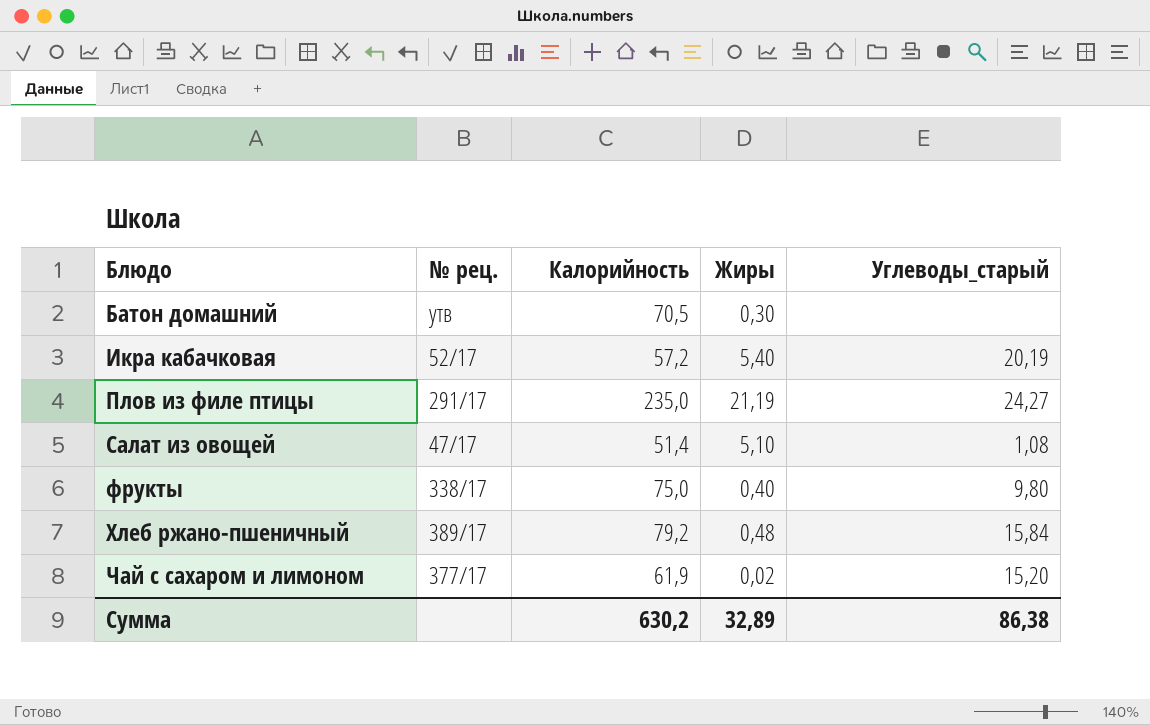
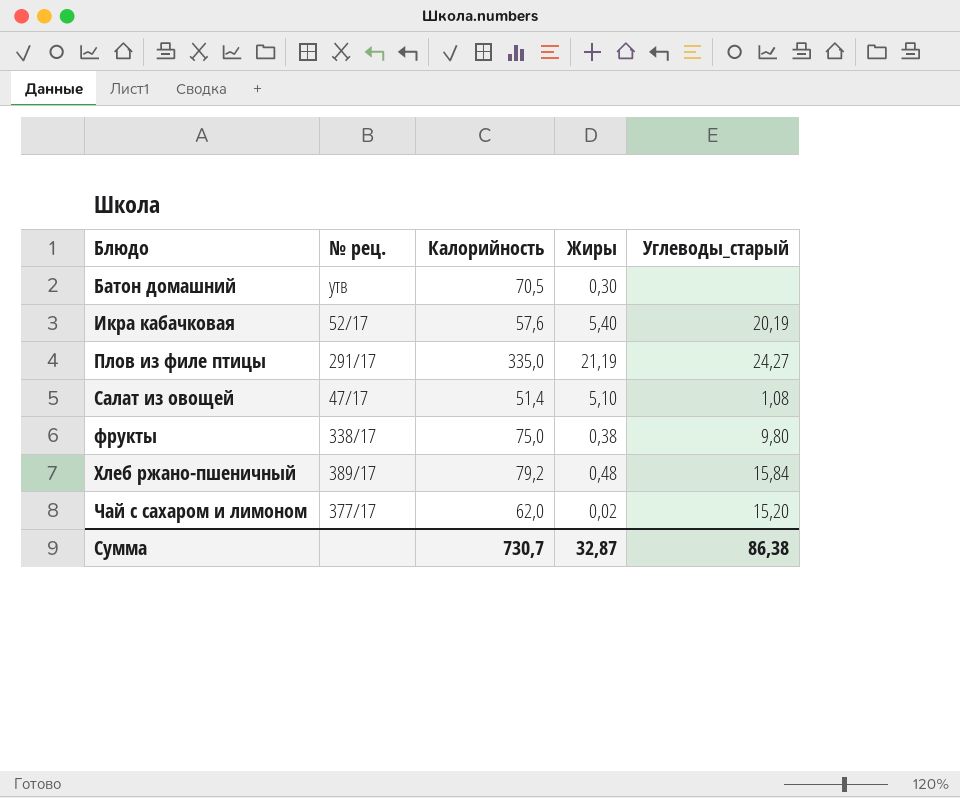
Икра кабачковая | Калорийность: 57,2 -> 57,6
Плов из филе птицы | Калорийность: 235,0 -> 335,0
фрукты | Жиры: 0,40 -> 0,38
Чай с сахаром и лимоном | Калорийность: 61,9 -> 62,0
Сумма | Калорийность: 630,2 -> 730,7
Сумма | Жиры: 32,89 -> 32,87

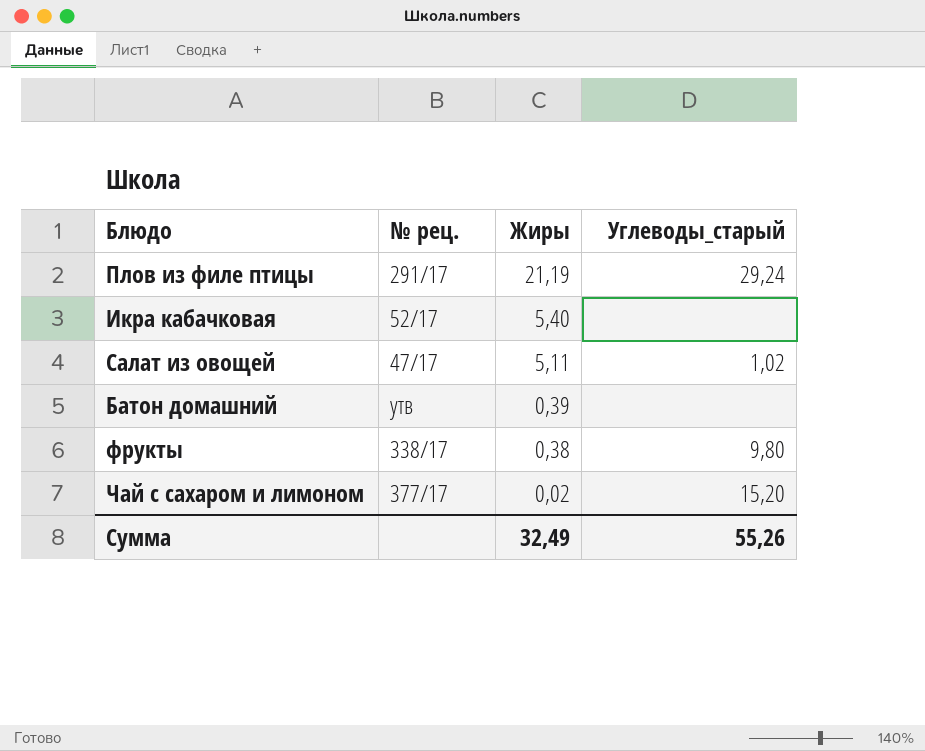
row order: Блюдо ascending -> Жиры descending
column Калорийность | position: 3 -> none
row Хлеб ржано-пшеничный: 389/17 | 79,2 | 0,48 | 15,84 -> none
Плов из филе птицы | Углеводы_старый: 24,27 -> 29,24
Икра кабачковая | Углеводы_старый: 20,19 -> none
Салат из овощей | Жиры: 5,10 -> 5,11
Салат из овощей | Углеводы_старый: 1,08 -> 1,02
Батон домашний | Жиры: 0,30 -> 0,39
Сумма | Жиры: 32,87 -> 32,49
Сумма | Углеводы_старый: 86,38 -> 55,26

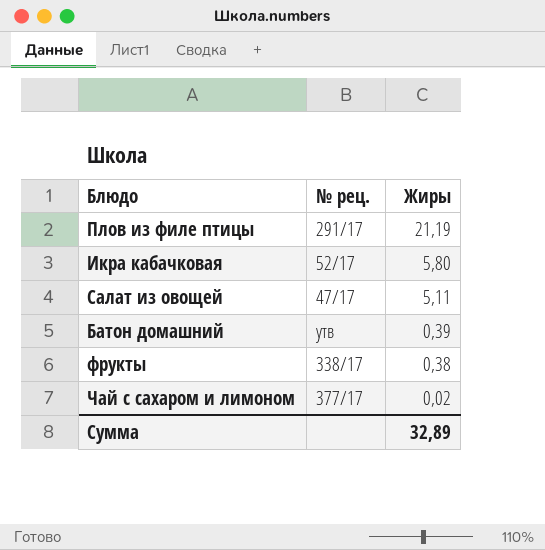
column Углеводы_старый | position: 4 -> none
Икра кабачковая | Жиры: 5,40 -> 5,80
Сумма | Жиры: 32,49 -> 32,89

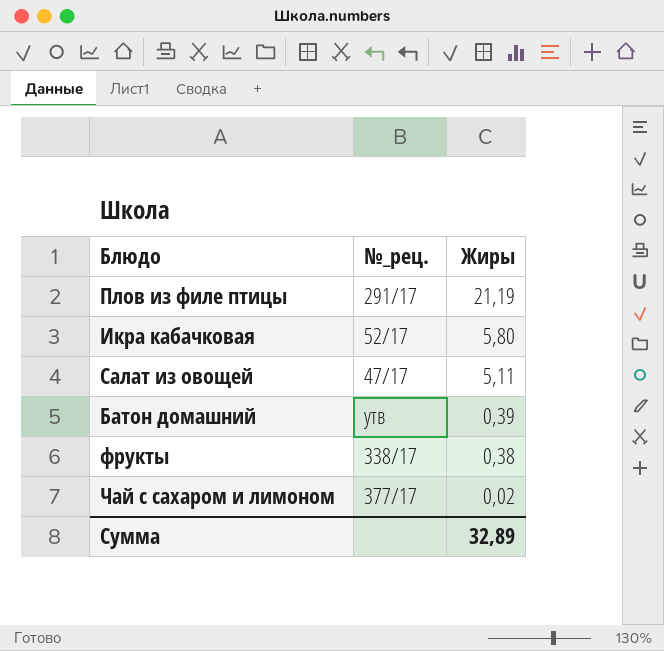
column name: № рец. -> №_рец.

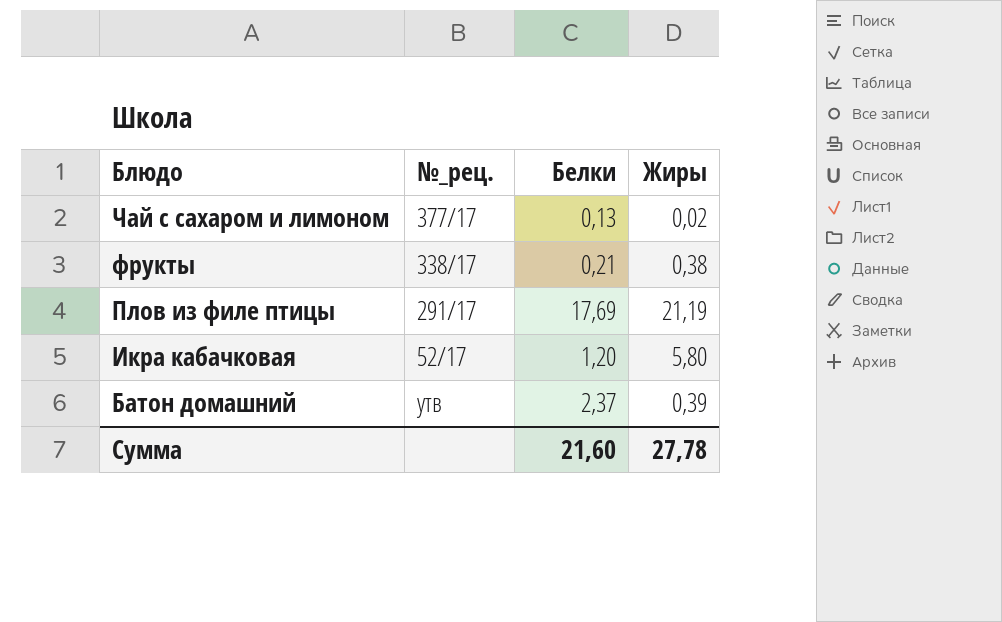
row order: Жиры descending -> Блюдо descending
column Белки | position: none -> 3
row Салат из овощей: 47/17 | 5,11 -> none
Сумма | Жиры: 32,89 -> 27,78

